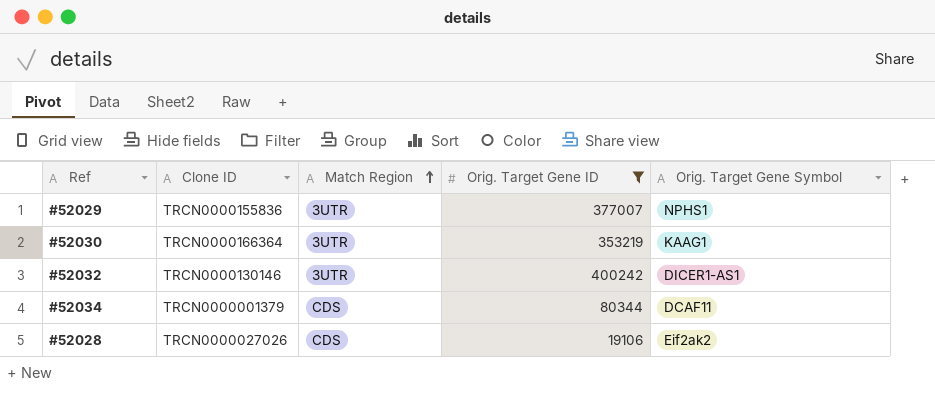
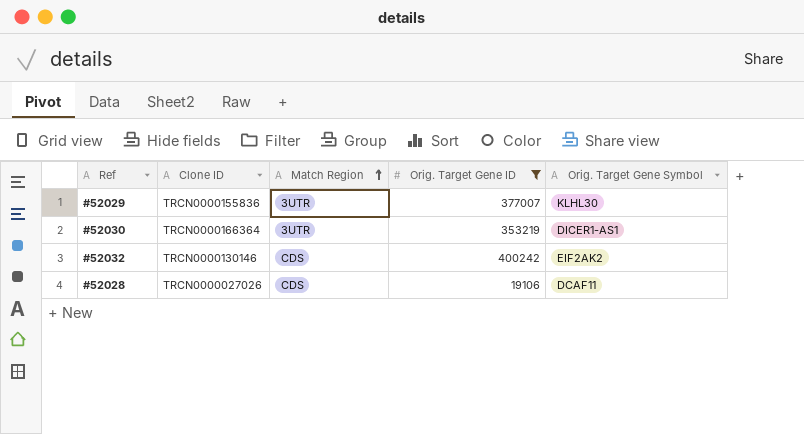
row #52034: TRCN0000001379 | CDS | 80344 | DCAF11 -> none
#52029 | Orig. Target Gene Symbol: NPHS1 -> KLHL30
#52030 | Orig. Target Gene Symbol: KAAG1 -> DICER1-AS1
#52032 | Match Region: 3UTR -> CDS
#52032 | Orig. Target Gene Symbol: DICER1-AS1 -> EIF2AK2
#52028 | Orig. Target Gene Symbol: Eif2ak2 -> DCAF11

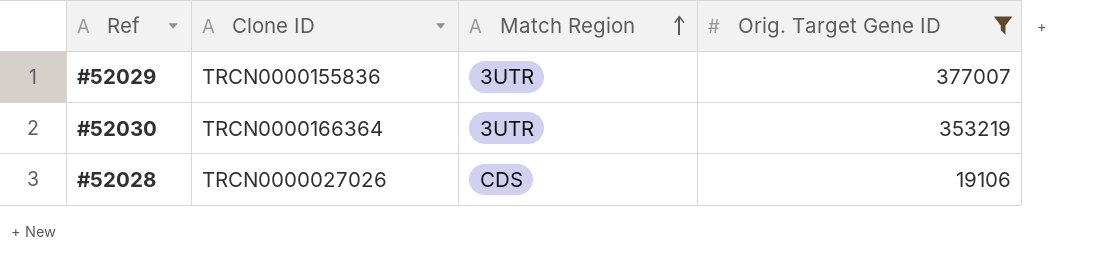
column Orig. Target Gene Symbol | position: 5 -> none
row #52032: TRCN0000130146 | CDS | 400242 | EIF2AK2 -> none

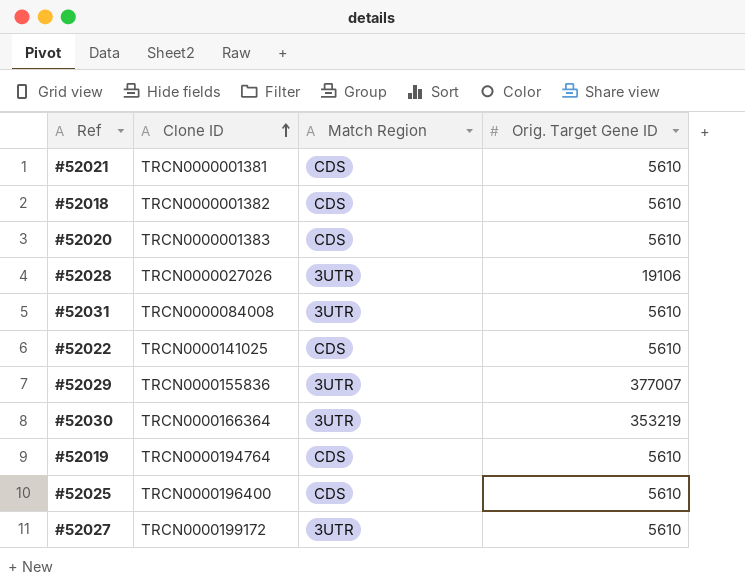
filter: Orig. Target Gene ID != 5610 -> none
row order: Match Region ascending -> Clone ID ascending
#52028 | Match Region: CDS -> 3UTR

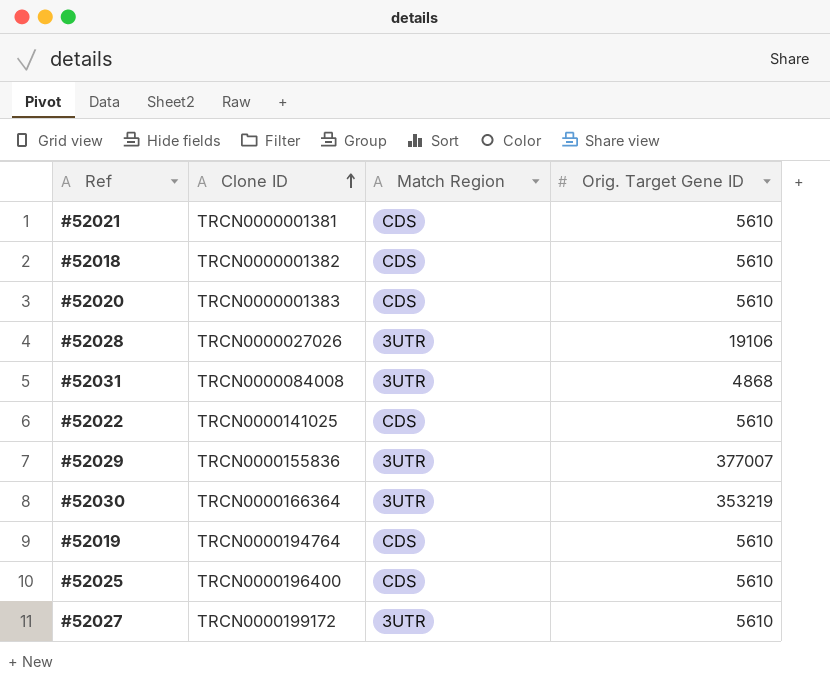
#52031 | Orig. Target Gene ID: 5610 -> 4868

